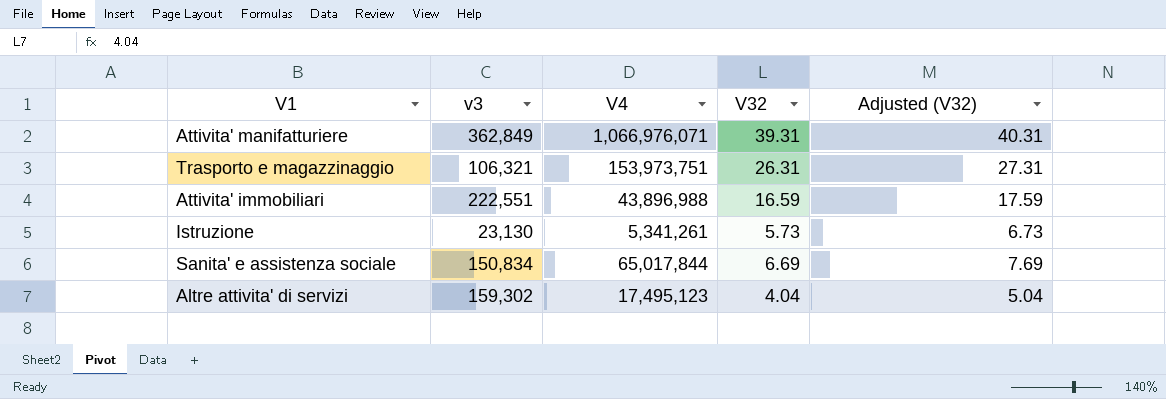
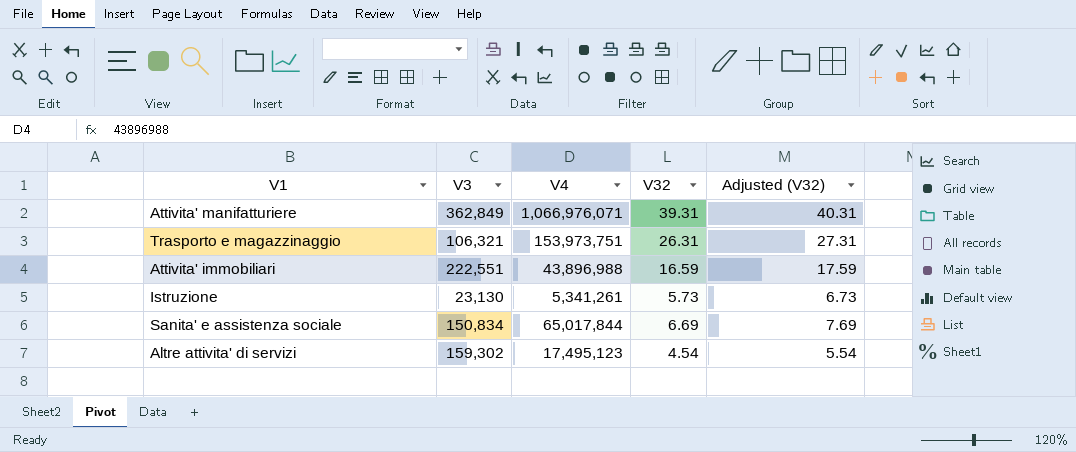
column name: v3 -> V3
Altre attivita' di servizi | V32: 4.04 -> 4.54
Altre attivita' di servizi | Adjusted (V32): 5.04 -> 5.54

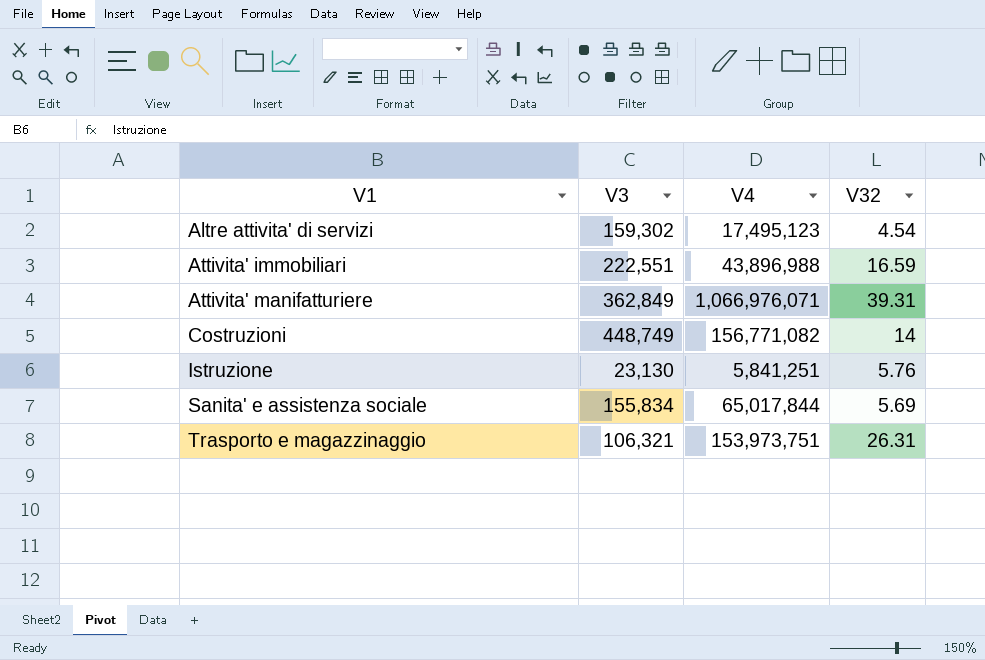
row order: none -> V1 ascending
column Adjusted (V32) | formula: [V32] + 1 -> none
row Costruzioni: none -> 448,749 | 156,771,082 | 14
Istruzione | V4: 5,341,261 -> 5,841,251
Istruzione | V32: 5.73 -> 5.76
Sanita' e assistenza sociale | V3: 150,834 -> 155,834
Sanita' e assistenza sociale | V32: 6.69 -> 5.69

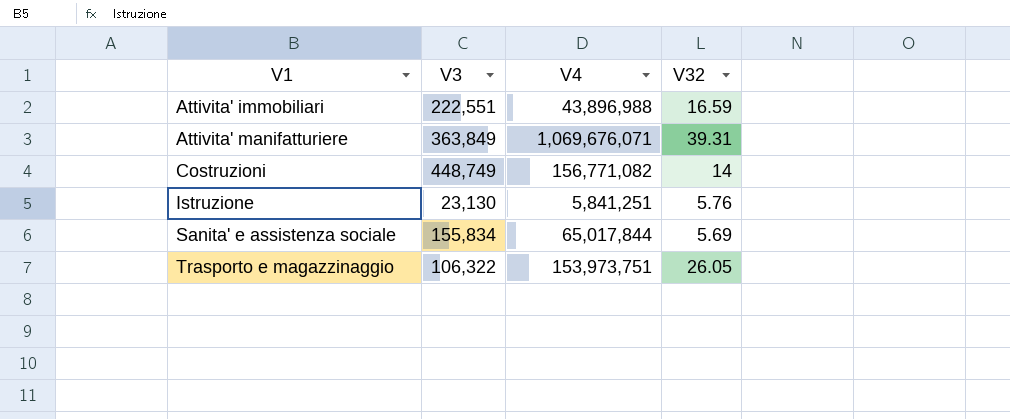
row Altre attivita' di servizi: 159,302 | 17,495,123 | 4.54 -> none
Attivita' manifatturiere | V3: 362,849 -> 363,849
Attivita' manifatturiere | V4: 1,066,976,071 -> 1,069,676,071
Trasporto e magazzinaggio | V3: 106,321 -> 106,322
Trasporto e magazzinaggio | V32: 26.31 -> 26.05

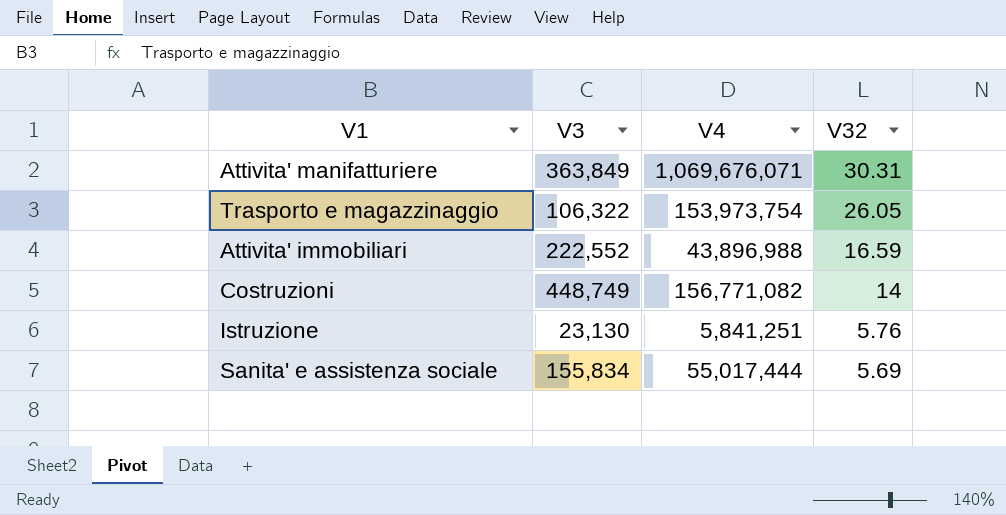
row order: V1 ascending -> V32 descending
Attivita' manifatturiere | V32: 39.31 -> 30.31
Trasporto e magazzinaggio | V4: 153,973,751 -> 153,973,754
Attivita' immobiliari | V3: 222,551 -> 222,552
Sanita' e assistenza sociale | V4: 65,017,844 -> 55,017,444

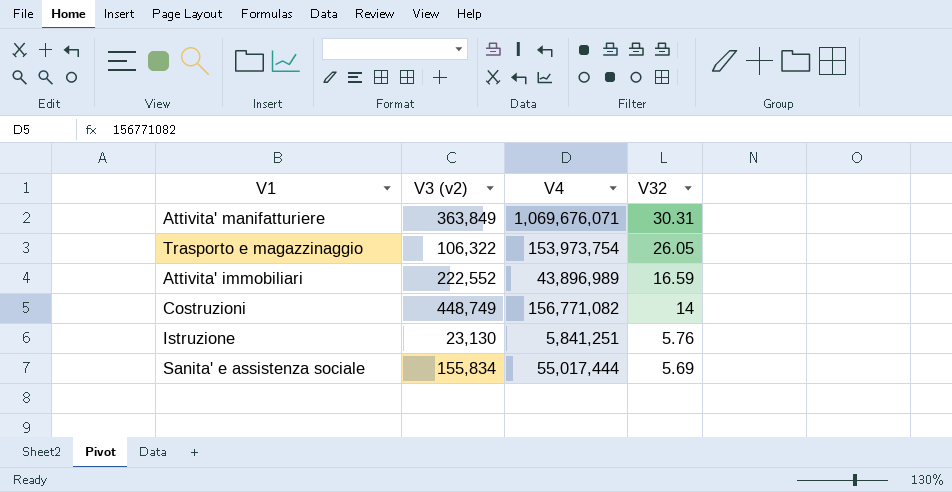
column name: V3 -> V3 (v2)
Attivita' immobiliari | V4: 43,896,988 -> 43,896,989

